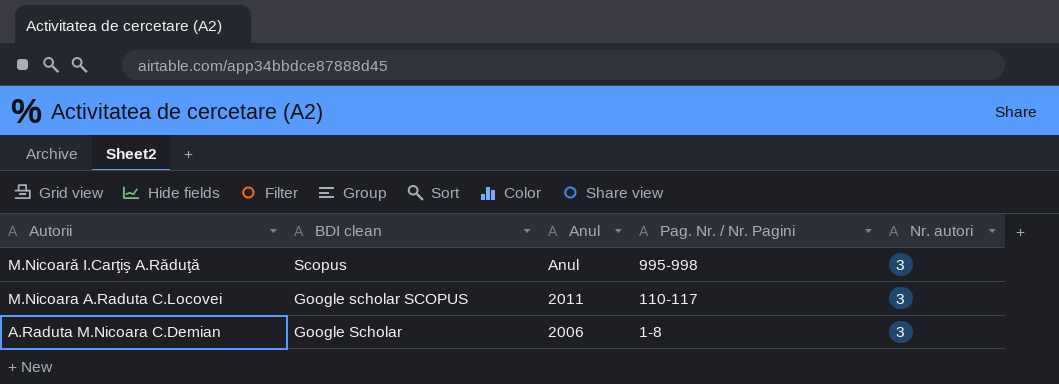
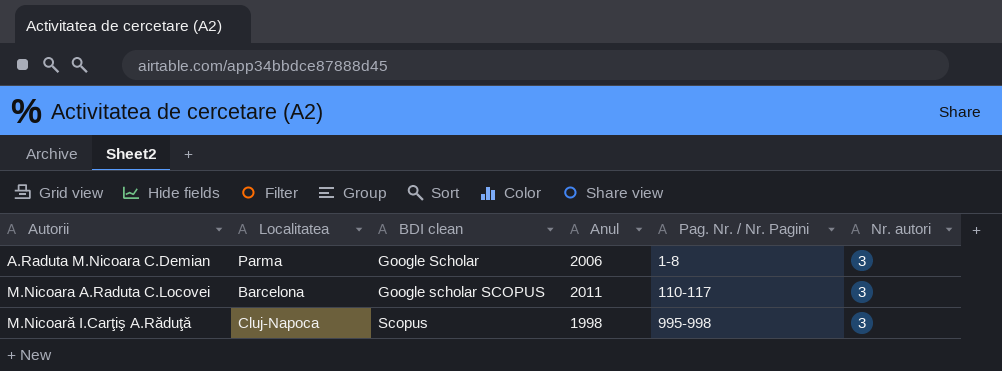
row order: Autorii descending -> Autorii ascending
column Localitatea | position: none -> 2
M.Nicoarǎ I.Carţiş A.Rǎduţǎ | Anul: Anul -> 1998

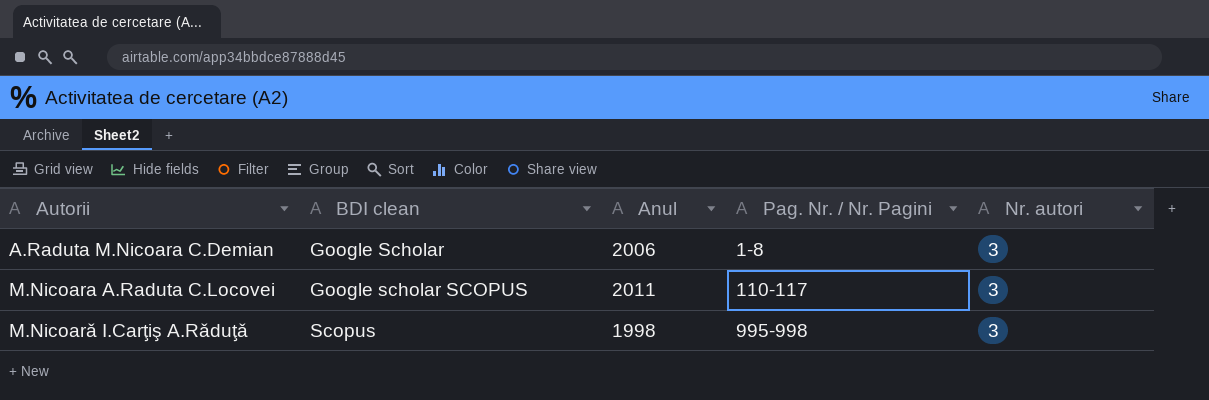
column Localitatea | position: 2 -> none

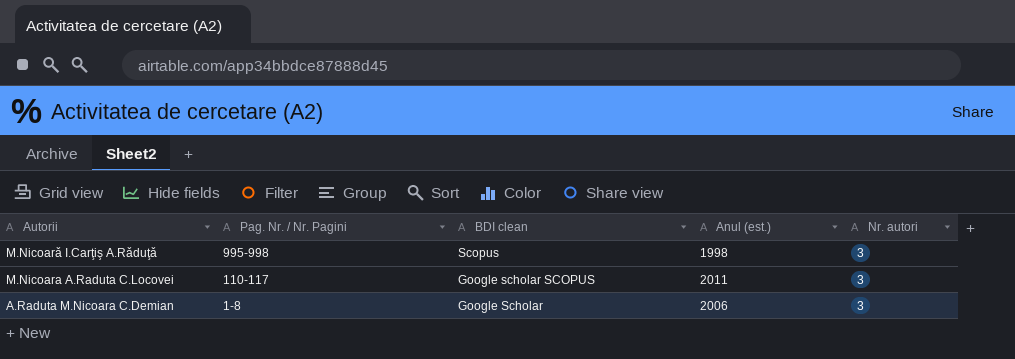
row order: Autorii ascending -> Autorii descending
column Pag. Nr. / Nr. Pagini | position: 4 -> 2
column name: Anul -> Anul (est.)

